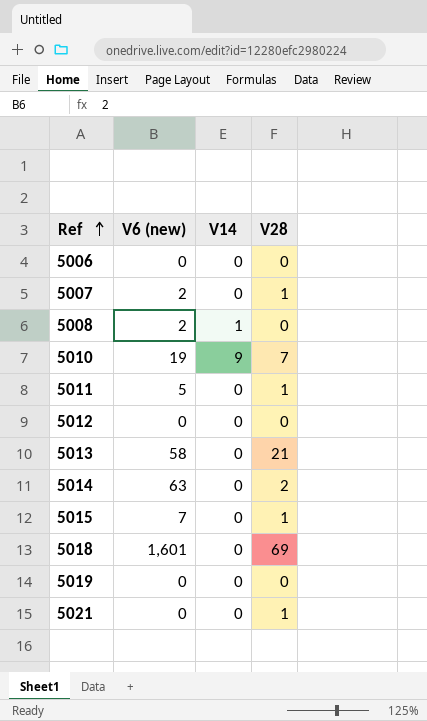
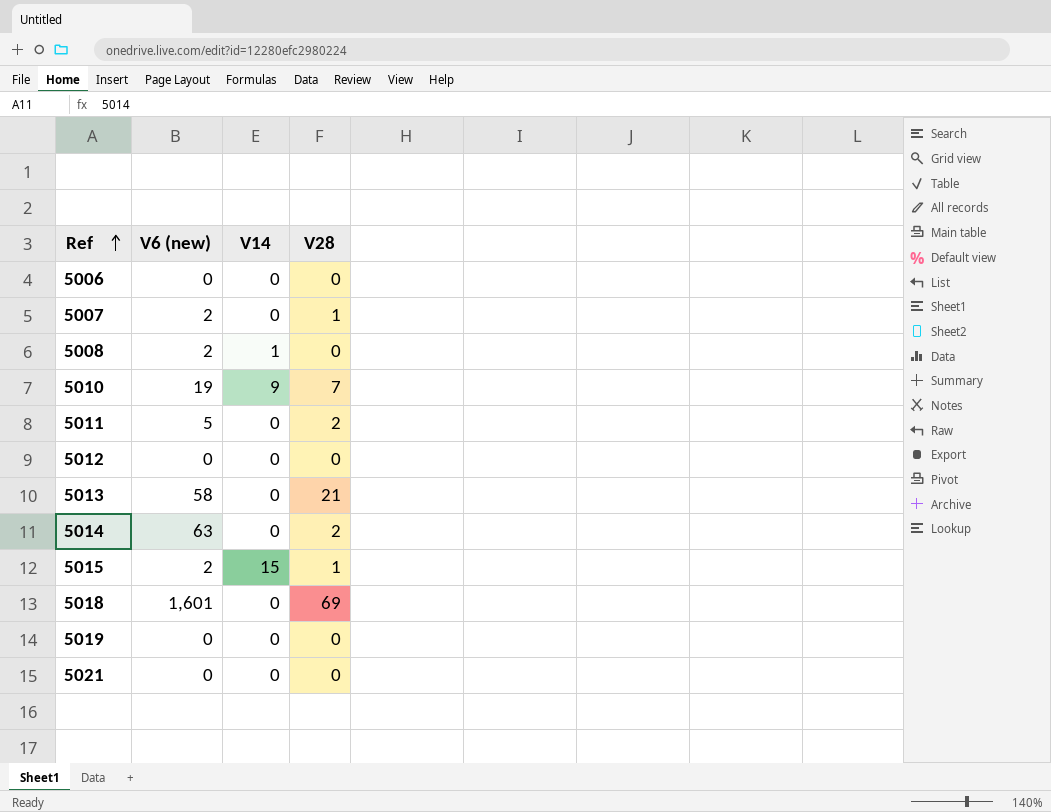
5011 | V28: 1 -> 2
5015 | V6 (new): 7 -> 2
5015 | V14: 0 -> 15
5021 | V28: 1 -> 0

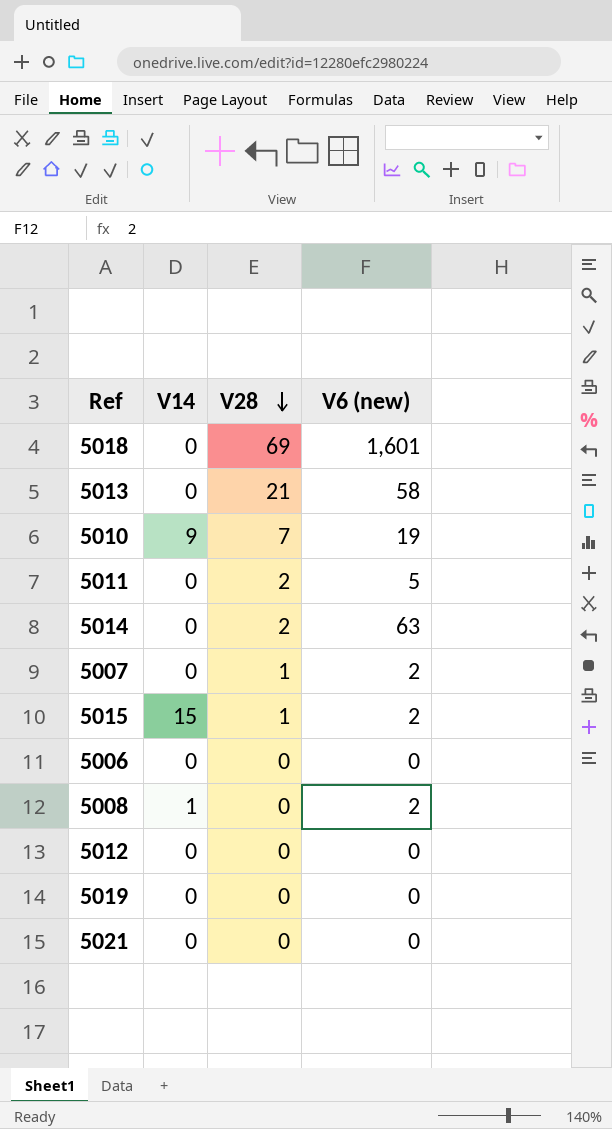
row order: Ref ascending -> V28 descending
column V6 (new) | position: 2 -> 4

